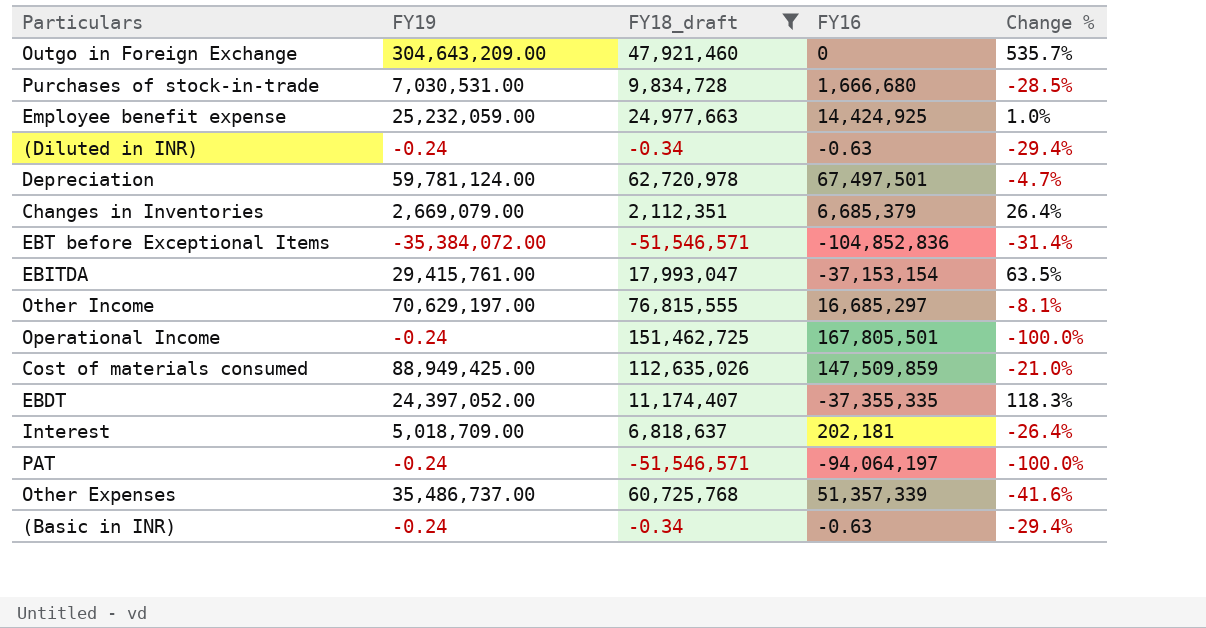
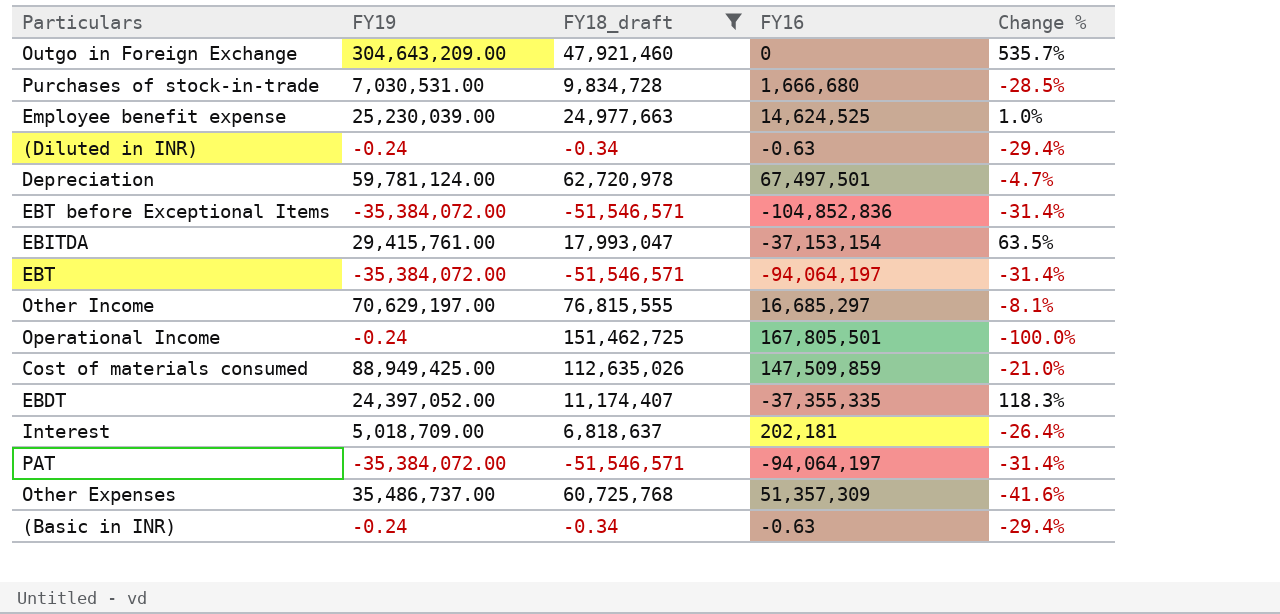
row Changes in Inventories: 2,669,079.00 | 2,112,351 | 6,685,379 | 26.4% -> none
Employee benefit expense | FY19: 25,232,059.00 -> 25,230,039.00
Employee benefit expense | FY16: 14,424,925 -> 14,624,525
row EBT: none -> -35,384,072.00 | -51,546,571 | -94,064,197 | -31.4%
PAT | FY19: -0.24 -> -35,384,072.00
PAT | Change %: -100.0% -> -31.4%
Other Expenses | FY16: 51,357,339 -> 51,357,309

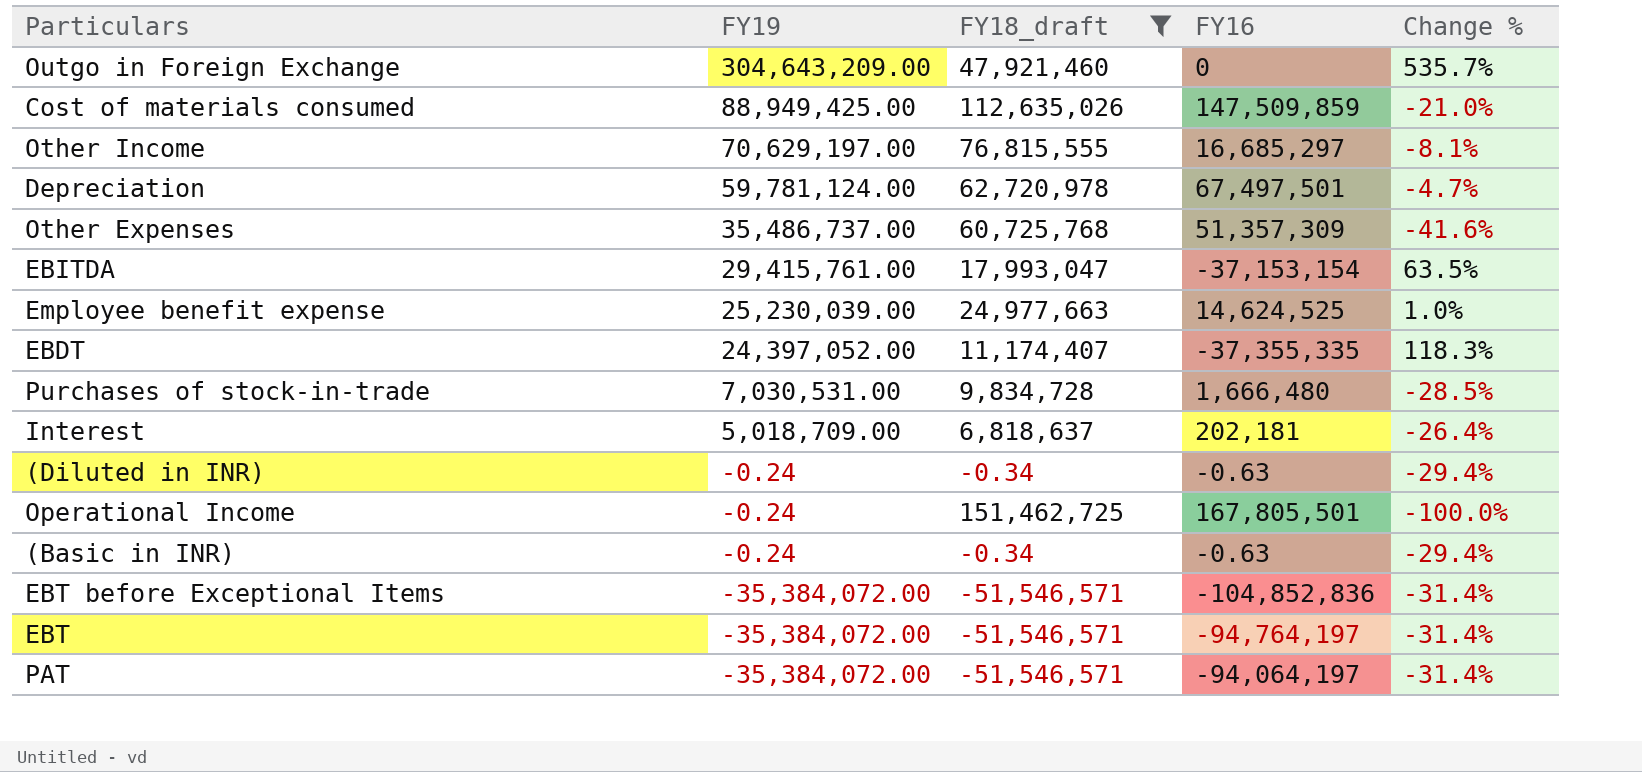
row order: none -> FY19 descending
Purchases of stock-in-trade | FY16: 1,666,680 -> 1,666,480
EBT | FY16: -94,064,197 -> -94,764,197

